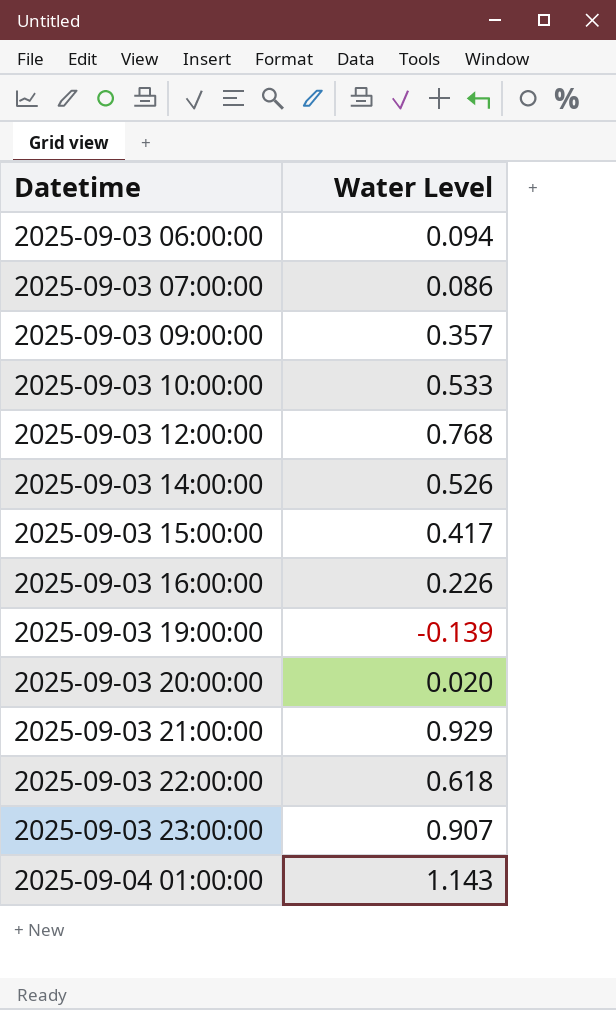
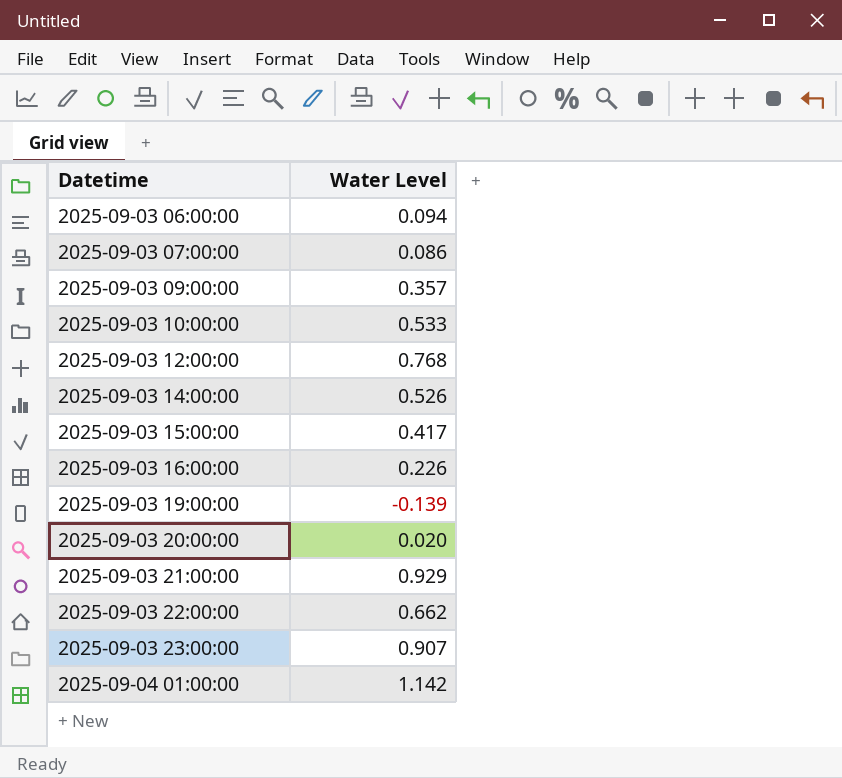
2025-09-03 22:00:00 | Water Level: 0.618 -> 0.662
2025-09-04 01:00:00 | Water Level: 1.143 -> 1.142

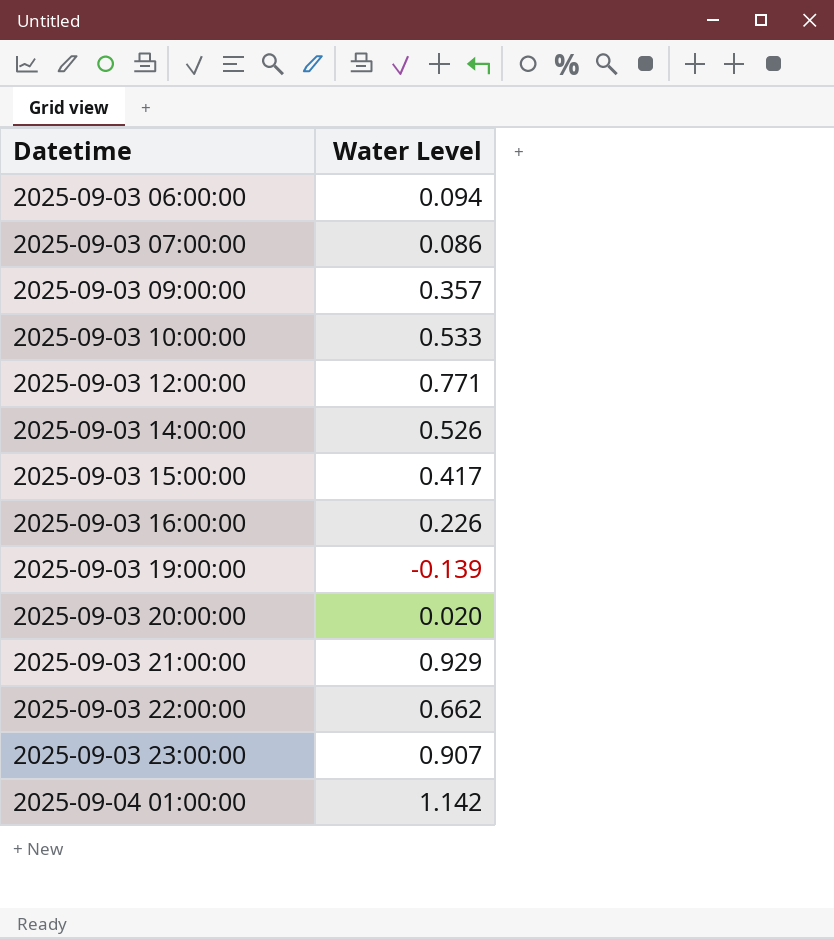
2025-09-03 12:00:00 | Water Level: 0.768 -> 0.771

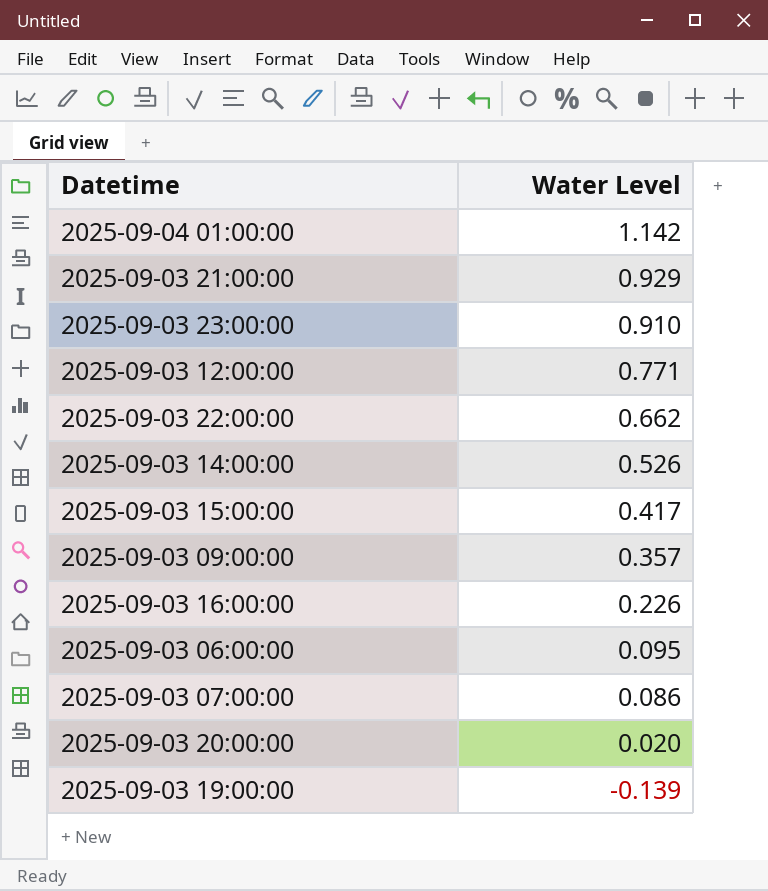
row order: Datetime ascending -> Water Level descending
row 2025-09-03 10:00:00: 0.533 -> none
2025-09-03 23:00:00 | Water Level: 0.907 -> 0.910
2025-09-03 06:00:00 | Water Level: 0.094 -> 0.095

